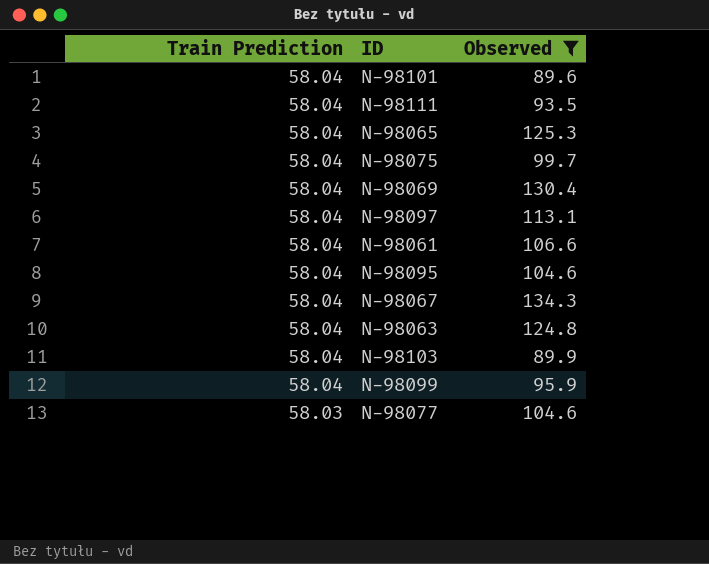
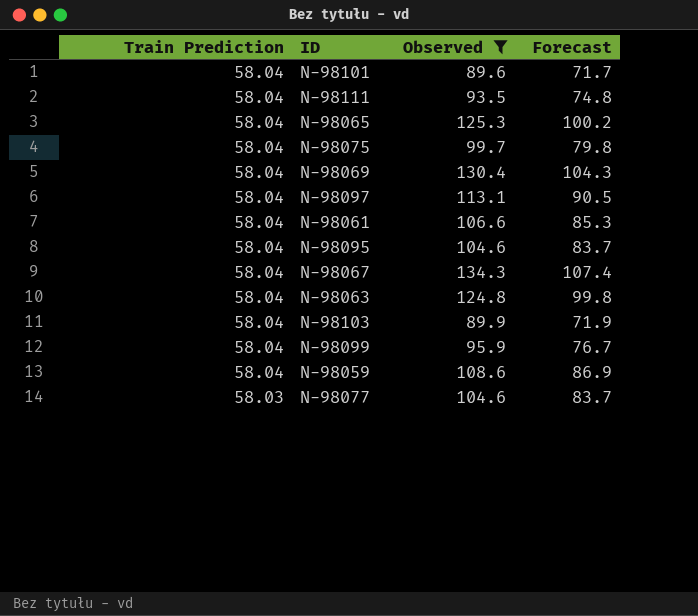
column Forecast | formula: none -> [Observed] * 0.8
row N-98059: none -> 58.04 | 108.6 | 86.9

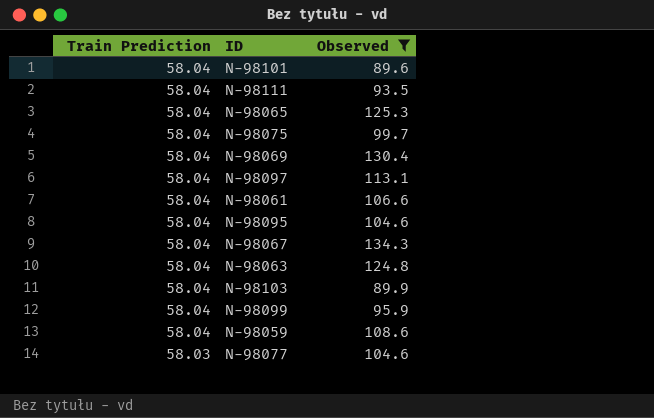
column Forecast | formula: [Observed] * 0.8 -> none

